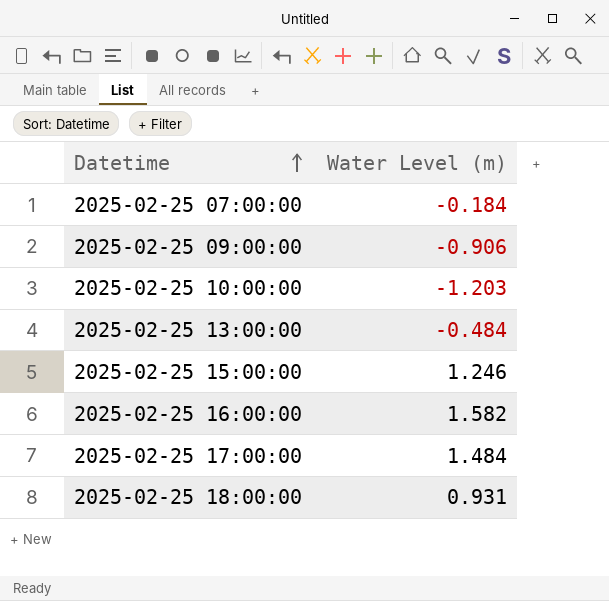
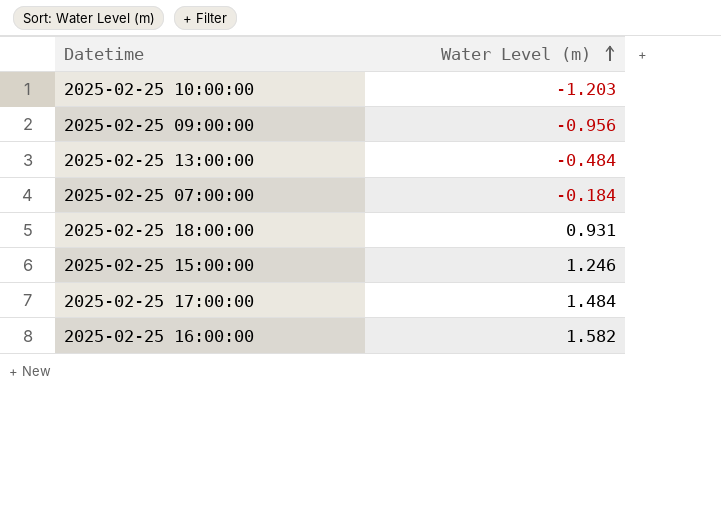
row order: Datetime ascending -> Water Level (m) ascending
2025-02-25 09:00:00 | Water Level (m): -0.906 -> -0.956

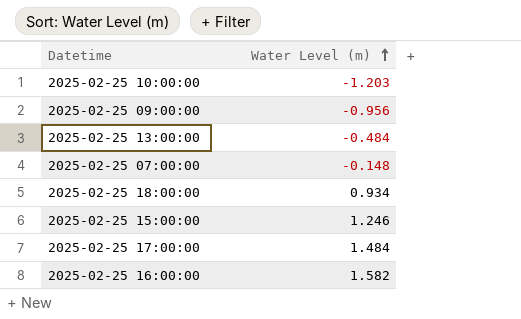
2025-02-25 07:00:00 | Water Level (m): -0.184 -> -0.148
2025-02-25 18:00:00 | Water Level (m): 0.931 -> 0.934

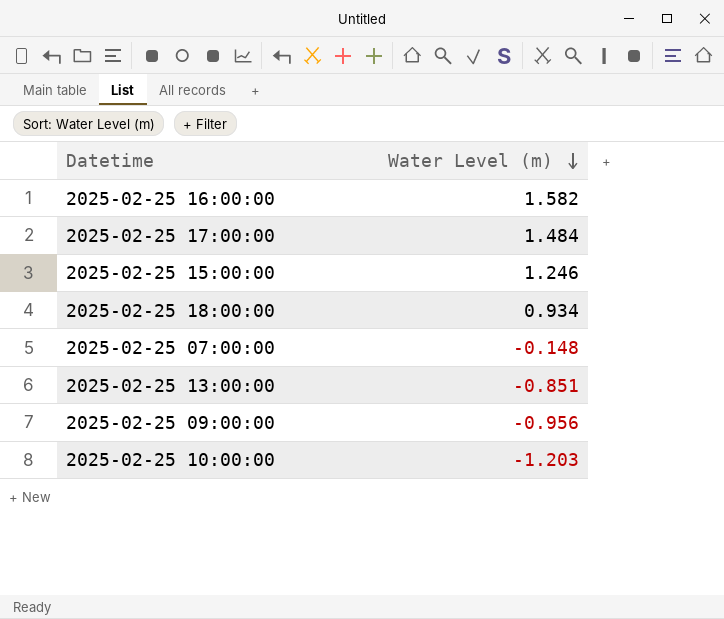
row order: Water Level (m) ascending -> Water Level (m) descending
2025-02-25 13:00:00 | Water Level (m): -0.484 -> -0.851

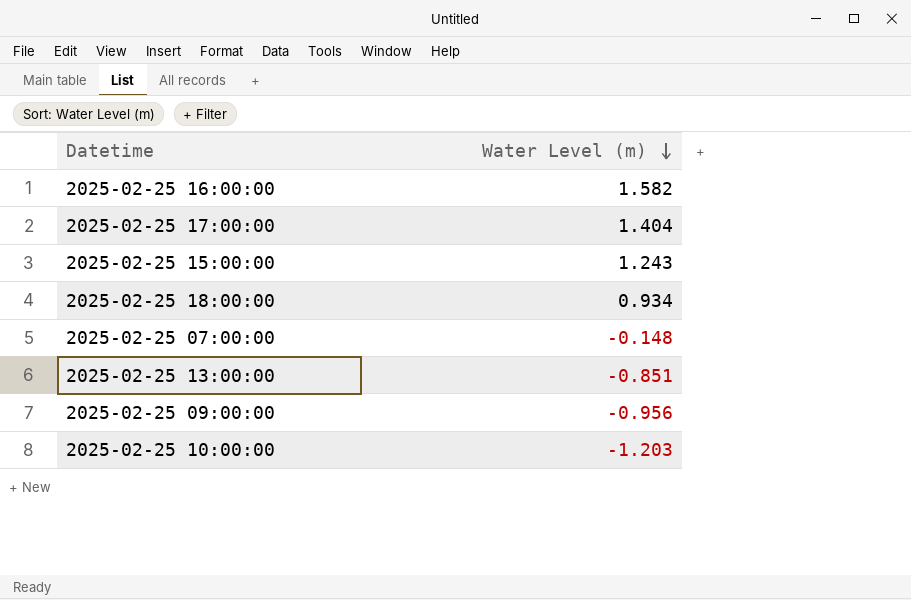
2025-02-25 17:00:00 | Water Level (m): 1.484 -> 1.404
2025-02-25 15:00:00 | Water Level (m): 1.246 -> 1.243

